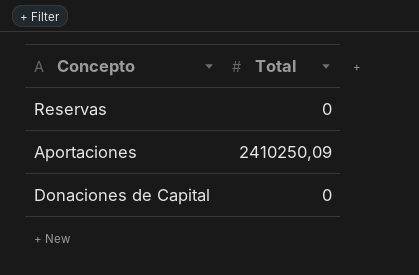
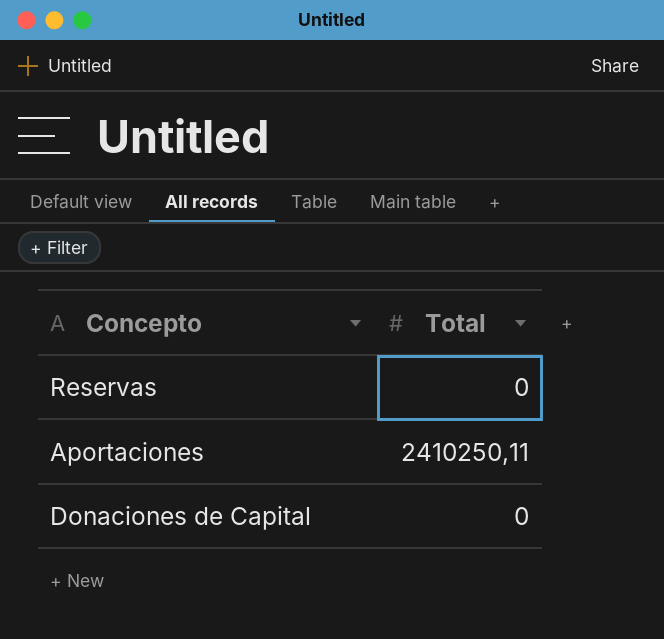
Aportaciones | Total: 2410250,09 -> 2410250,11

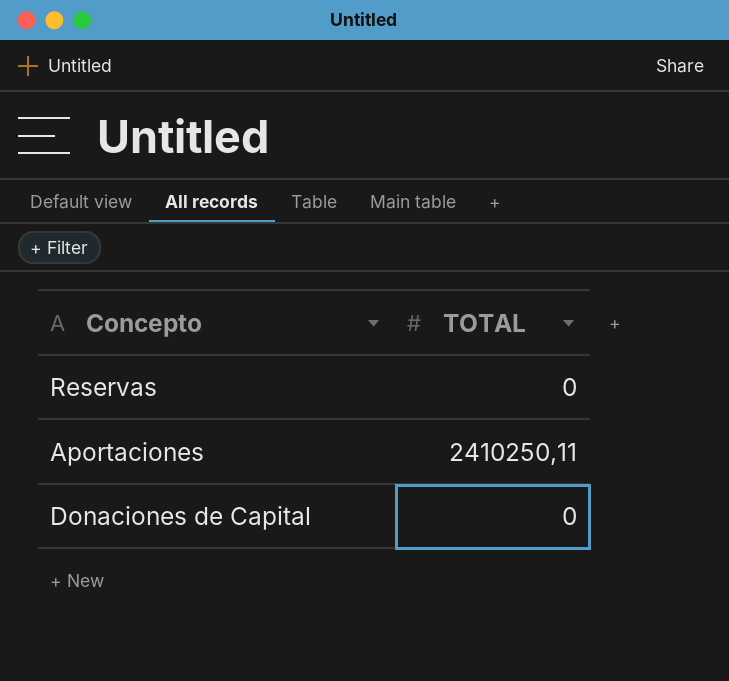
column name: Total -> TOTAL

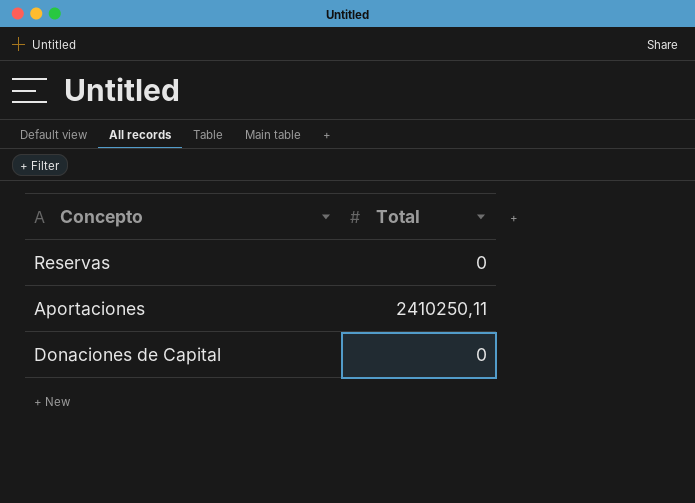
column name: TOTAL -> Total

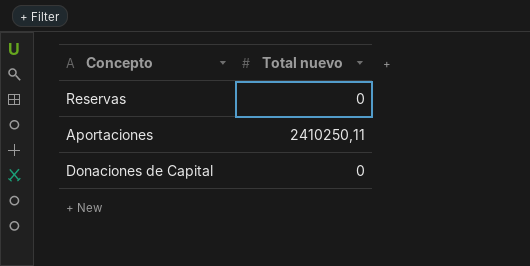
column name: Total -> Total nuevo

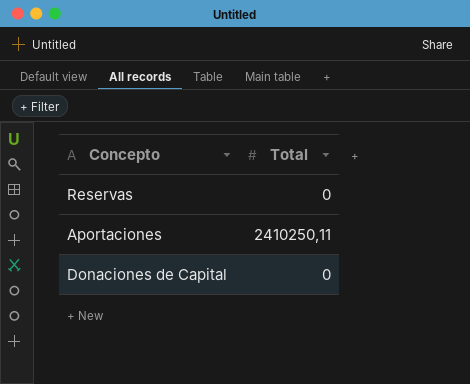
column name: Total nuevo -> Total

